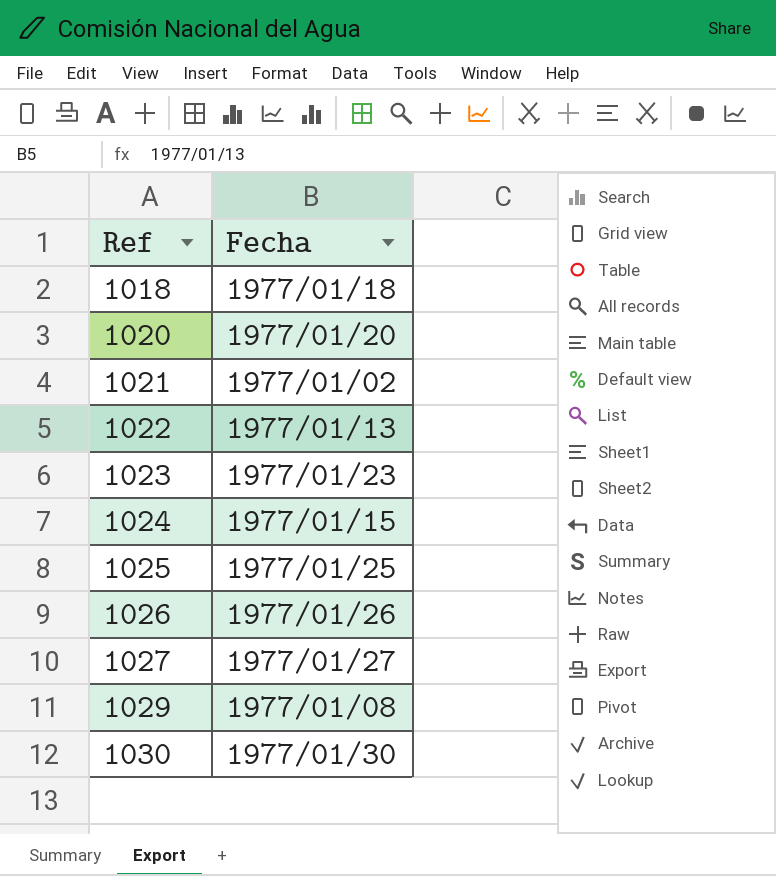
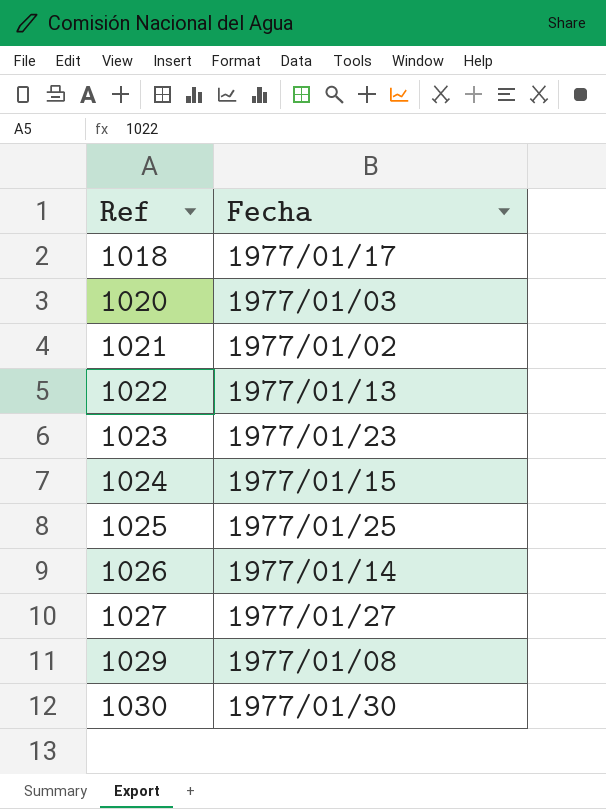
1018 | Fecha: 1977/01/18 -> 1977/01/17
1020 | Fecha: 1977/01/20 -> 1977/01/03
1026 | Fecha: 1977/01/26 -> 1977/01/14

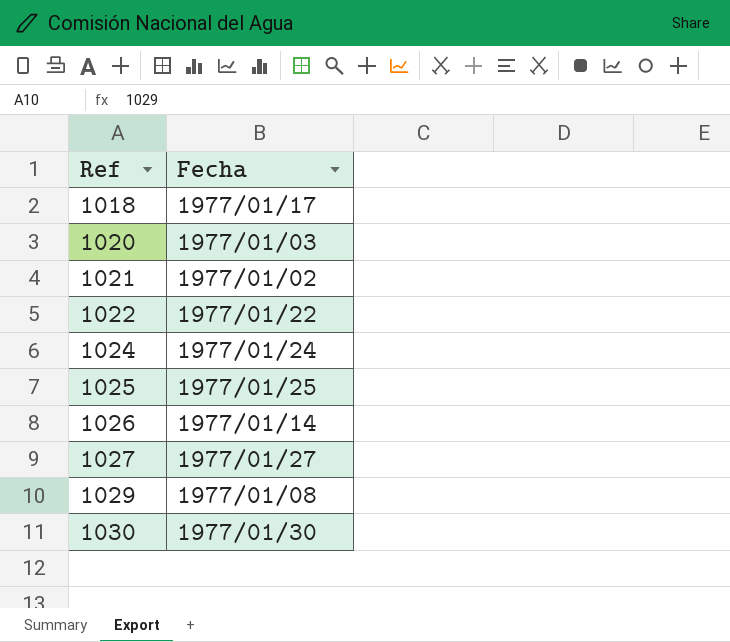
row 1023: 1977/01/23 -> none
1022 | Fecha: 1977/01/13 -> 1977/01/22
1024 | Fecha: 1977/01/15 -> 1977/01/24

